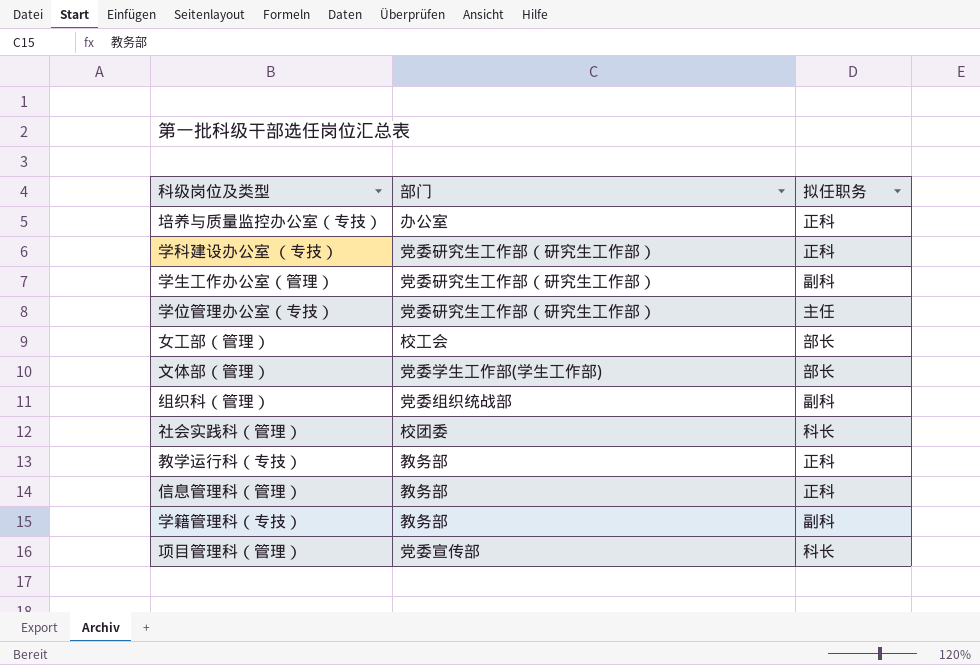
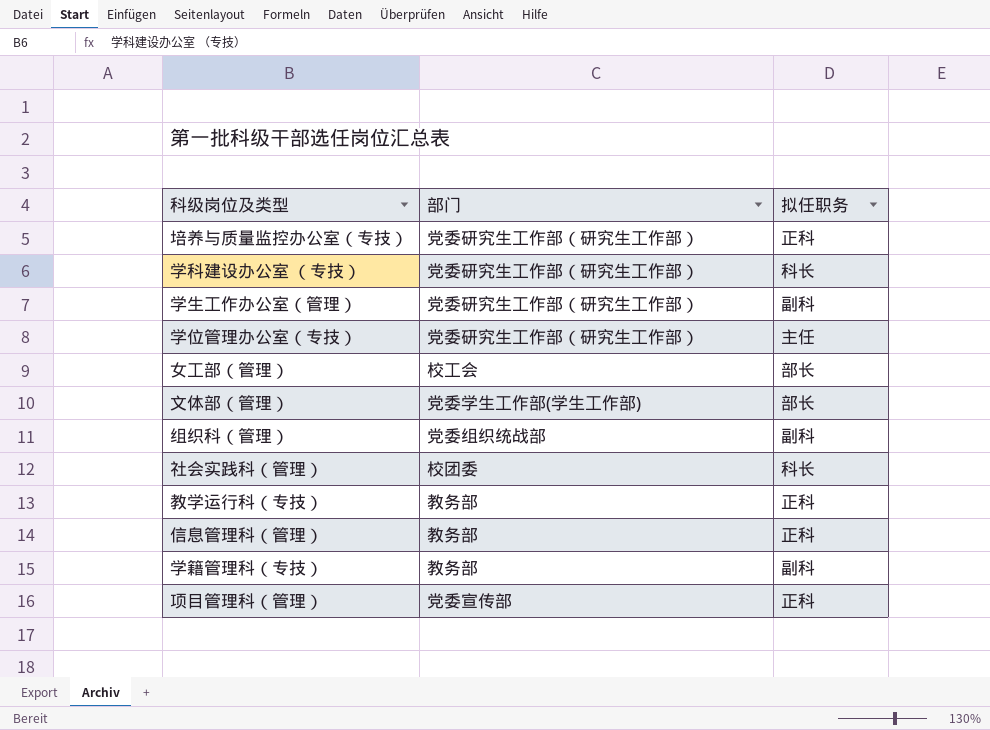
培养与质量监控办公室（专技） | 部门: 办公室 -> 党委研究生工作部（研究生工作部）
学科建设办公室 （专技） | 拟任职务: 正科 -> 科长
项目管理科（管理） | 拟任职务: 科长 -> 正科

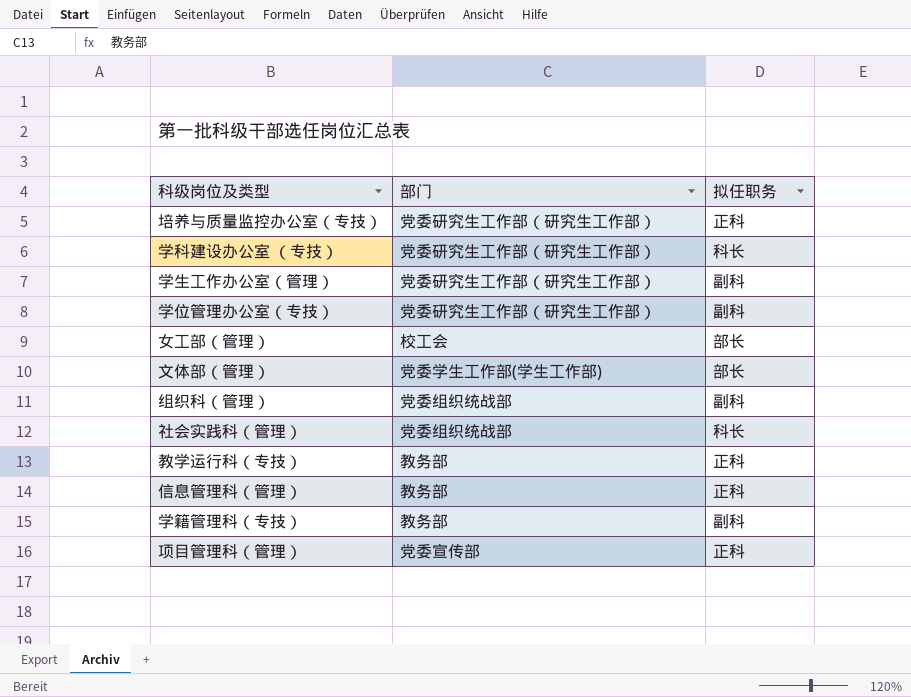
学位管理办公室（专技） | 拟任职务: 主任 -> 副科
社会实践科（管理） | 部门: 校团委 -> 党委组织统战部

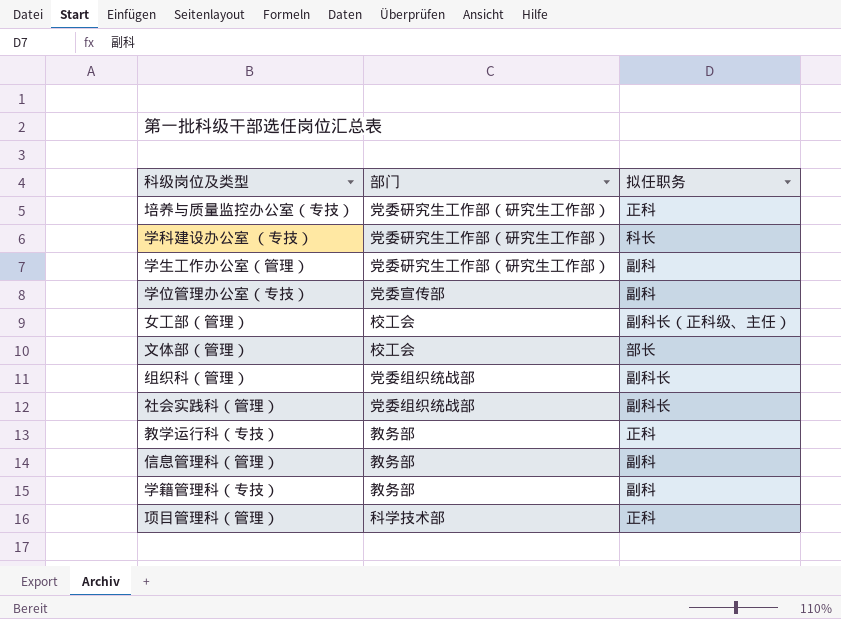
学位管理办公室（专技） | 部门: 党委研究生工作部（研究生工作部） -> 党委宣传部
女工部（管理） | 拟任职务: 部长 -> 副科长（正科级、主任）
文体部（管理） | 部门: 党委学生工作部(学生工作部) -> 校工会
组织科（管理） | 拟任职务: 副科 -> 副科长
社会实践科（管理） | 拟任职务: 科长 -> 副科长
信息管理科（管理） | 拟任职务: 正科 -> 副科
项目管理科（管理） | 部门: 党委宣传部 -> 科学技术部

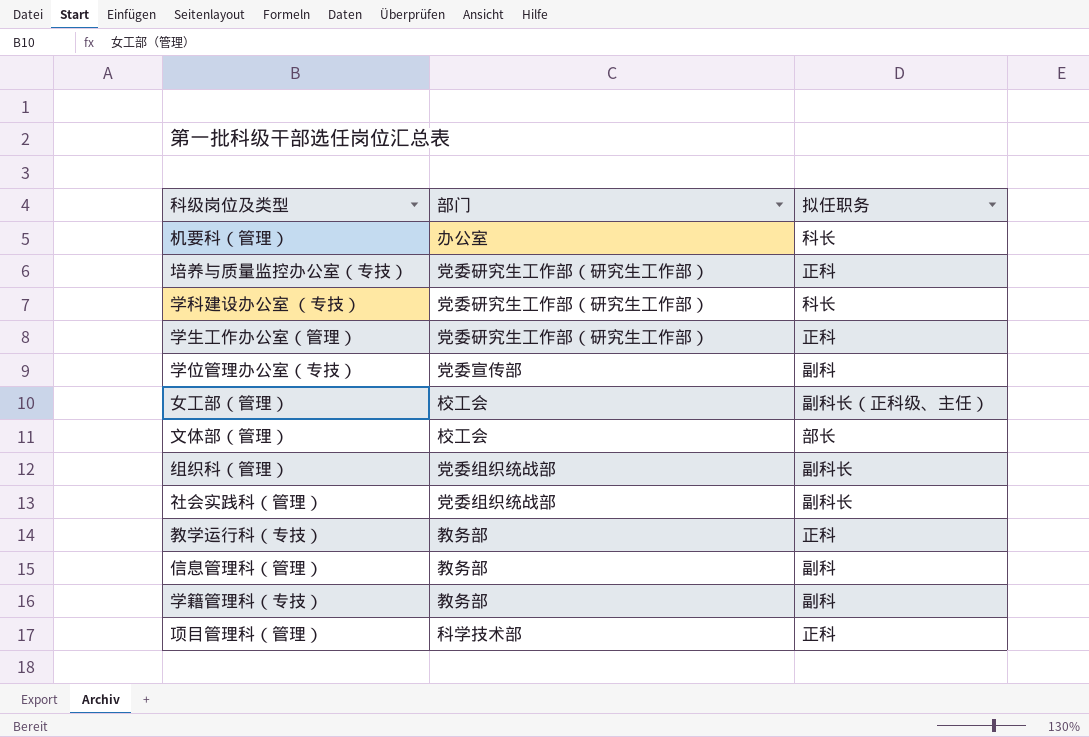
row 机要科（管理）: none -> 办公室 | 科长
学生工作办公室（管理） | 拟任职务: 副科 -> 正科

